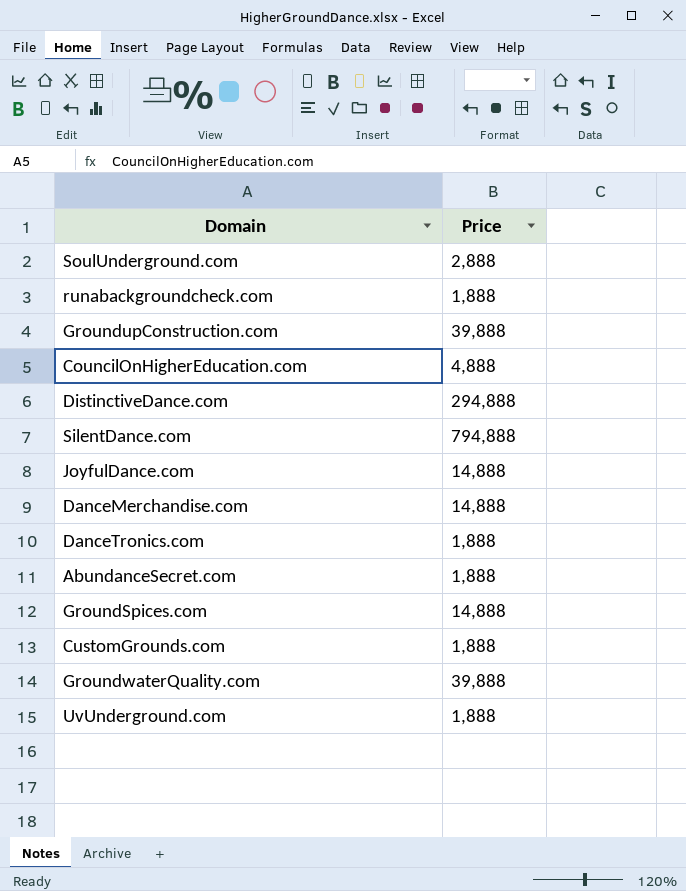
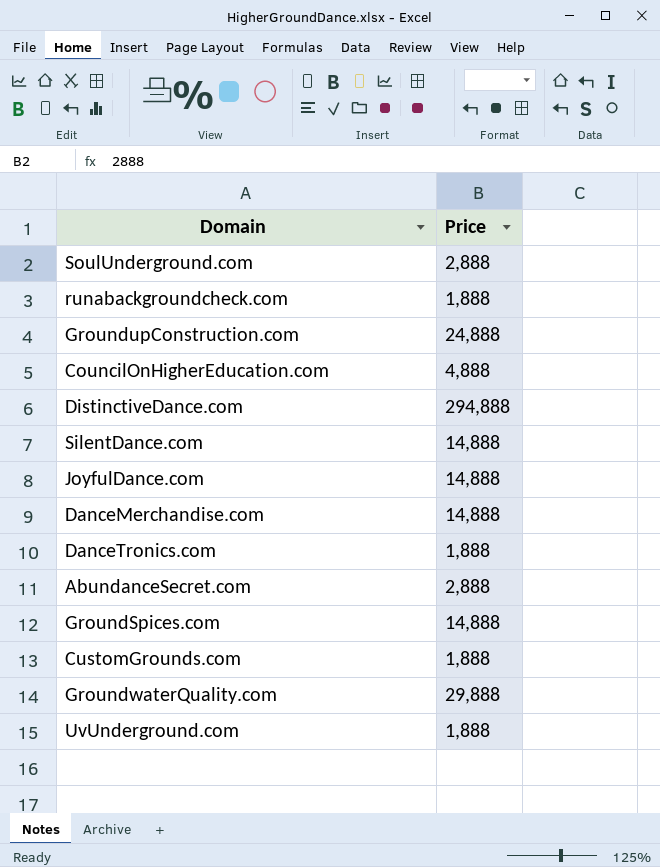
GroundupConstruction.com | Price: 39,888 -> 24,888
SilentDance.com | Price: 794,888 -> 14,888
AbundanceSecret.com | Price: 1,888 -> 2,888
GroundwaterQuality.com | Price: 39,888 -> 29,888

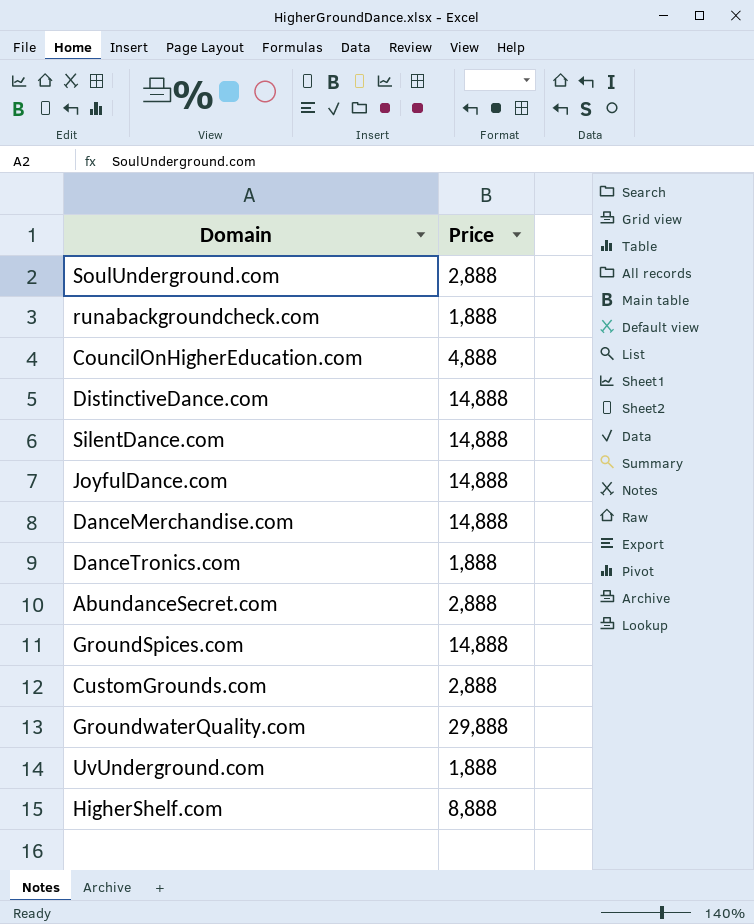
row GroundupConstruction.com: 24,888 -> none
DistinctiveDance.com | Price: 294,888 -> 14,888
CustomGrounds.com | Price: 1,888 -> 2,888
row HigherShelf.com: none -> 8,888

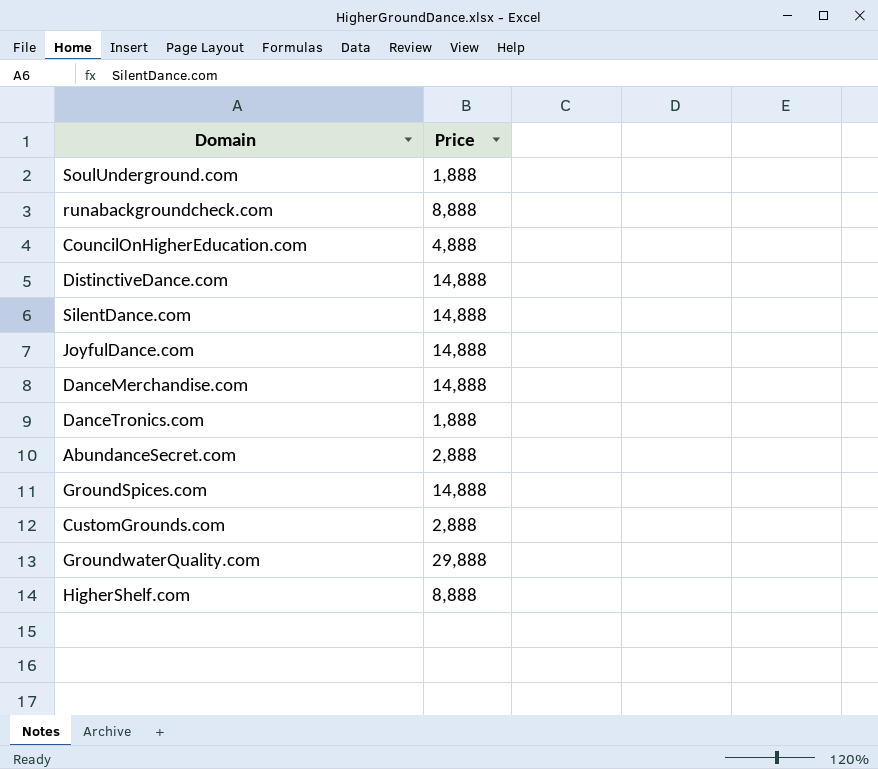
row UvUnderground.com: 1,888 -> none
SoulUnderground.com | Price: 2,888 -> 1,888
runabackgroundcheck.com | Price: 1,888 -> 8,888

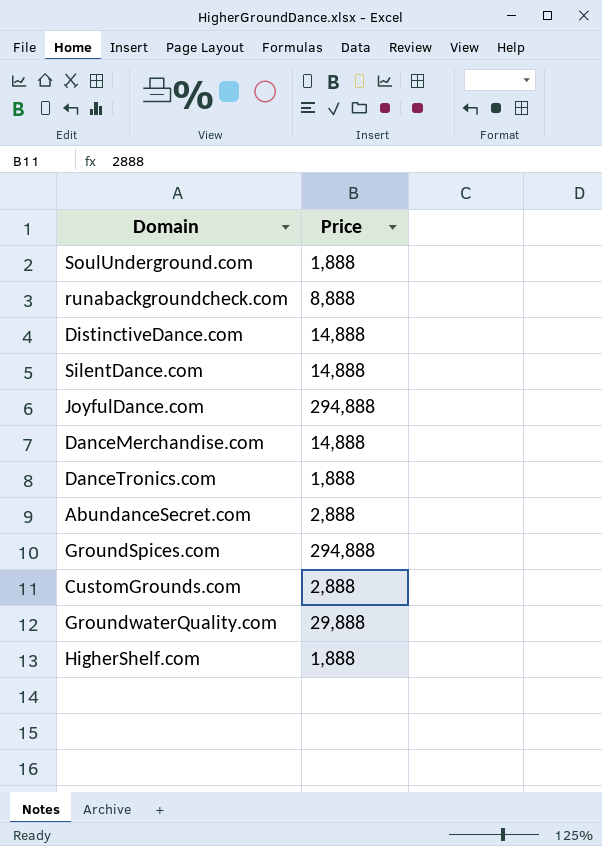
row CouncilOnHigherEducation.com: 4,888 -> none
JoyfulDance.com | Price: 14,888 -> 294,888
GroundSpices.com | Price: 14,888 -> 294,888
HigherShelf.com | Price: 8,888 -> 1,888

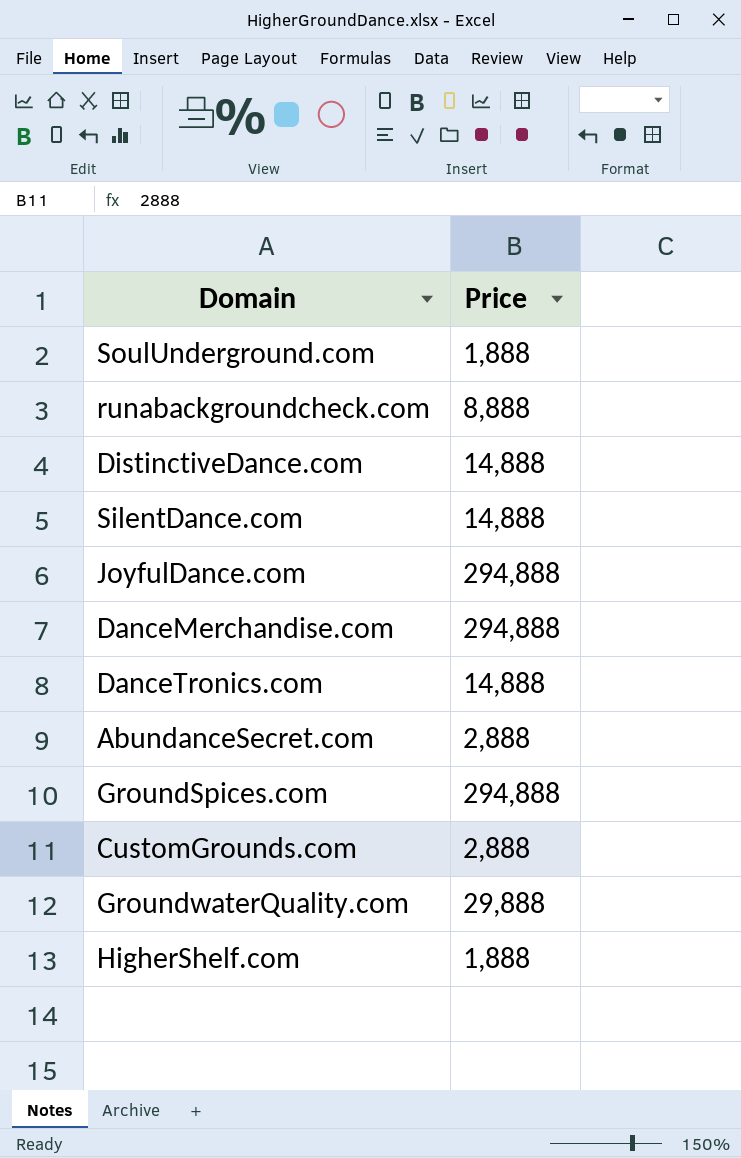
DanceMerchandise.com | Price: 14,888 -> 294,888
DanceTronics.com | Price: 1,888 -> 14,888

